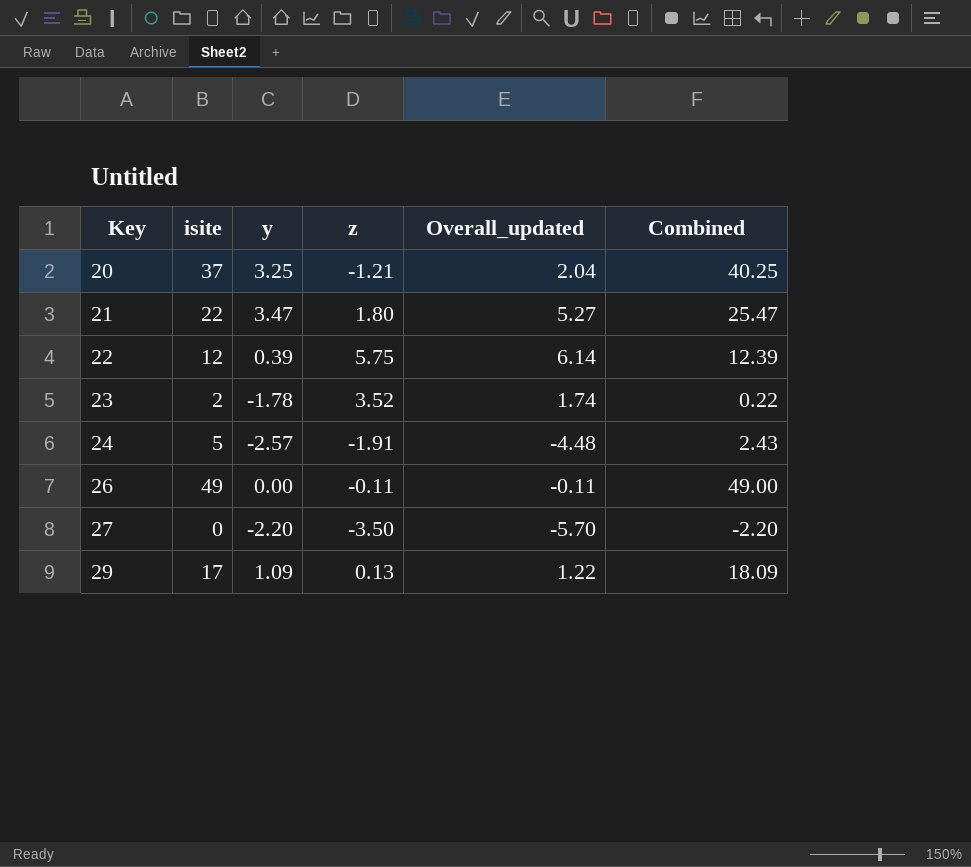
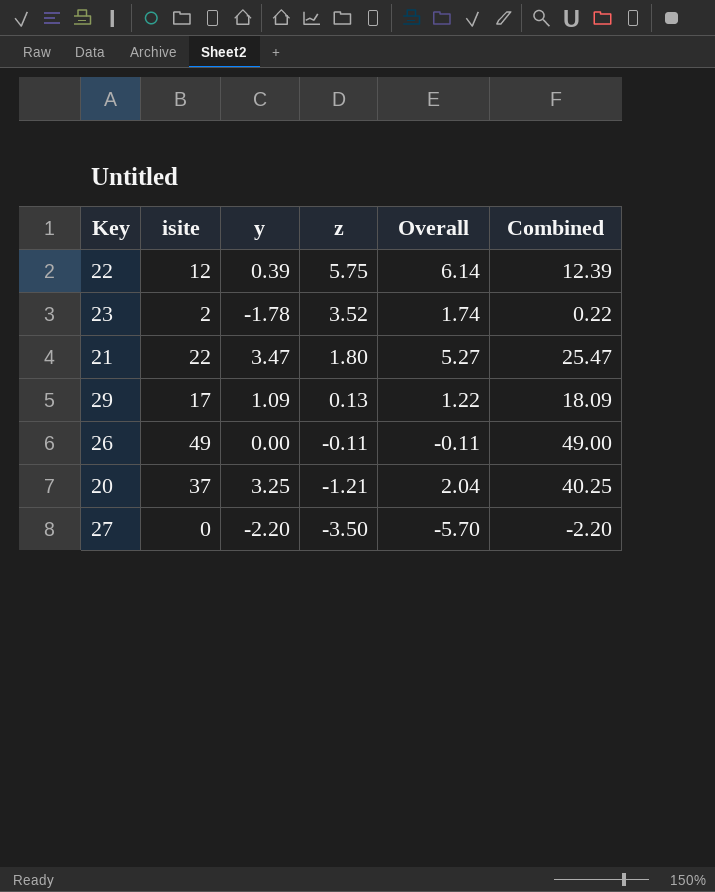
row order: Key ascending -> z descending
column name: Overall_updated -> Overall
row 24: 5 | -2.57 | -1.91 | -4.48 | 2.43 -> none

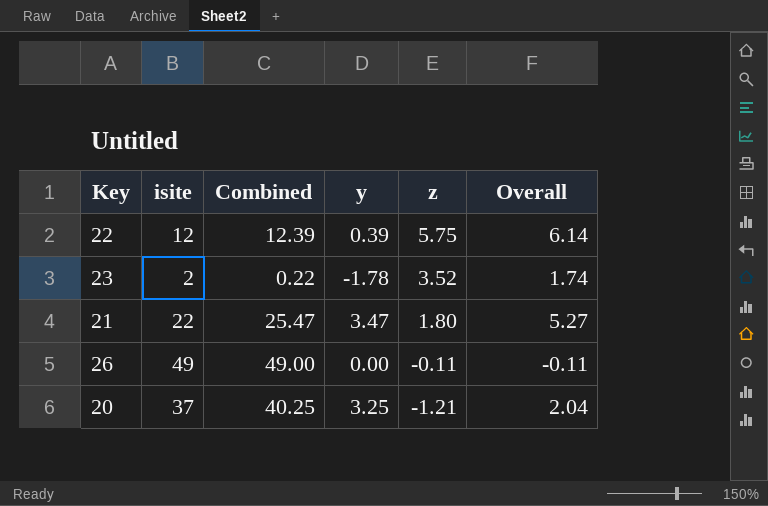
column Combined | position: 6 -> 3
row 29: 17 | 1.09 | 0.13 | 1.22 | 18.09 -> none
row 27: 0 | -2.20 | -3.50 | -5.70 | -2.20 -> none

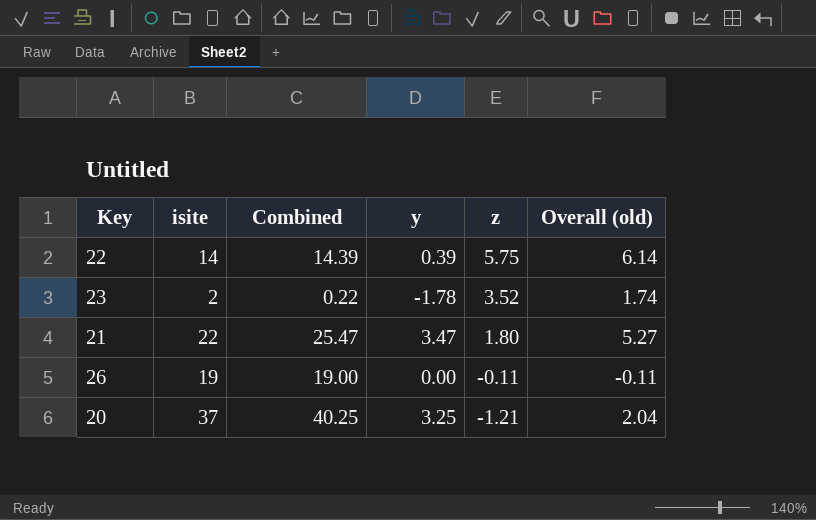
column name: Overall -> Overall (old)
22 | isite: 12 -> 14
22 | Combined: 12.39 -> 14.39
26 | isite: 49 -> 19
26 | Combined: 49.00 -> 19.00

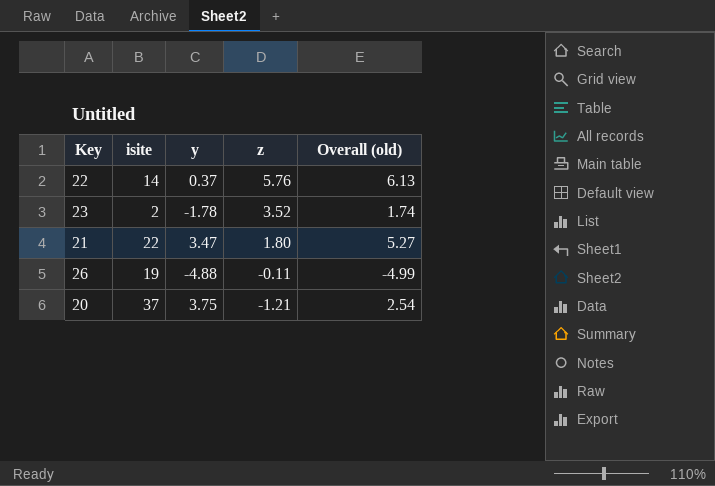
column Combined | formula: [isite] + [y] -> none
22 | y: 0.39 -> 0.37
22 | z: 5.75 -> 5.76
22 | Overall (old): 6.14 -> 6.13
26 | y: 0.00 -> -4.88
26 | Overall (old): -0.11 -> -4.99
20 | y: 3.25 -> 3.75
20 | Overall (old): 2.04 -> 2.54

